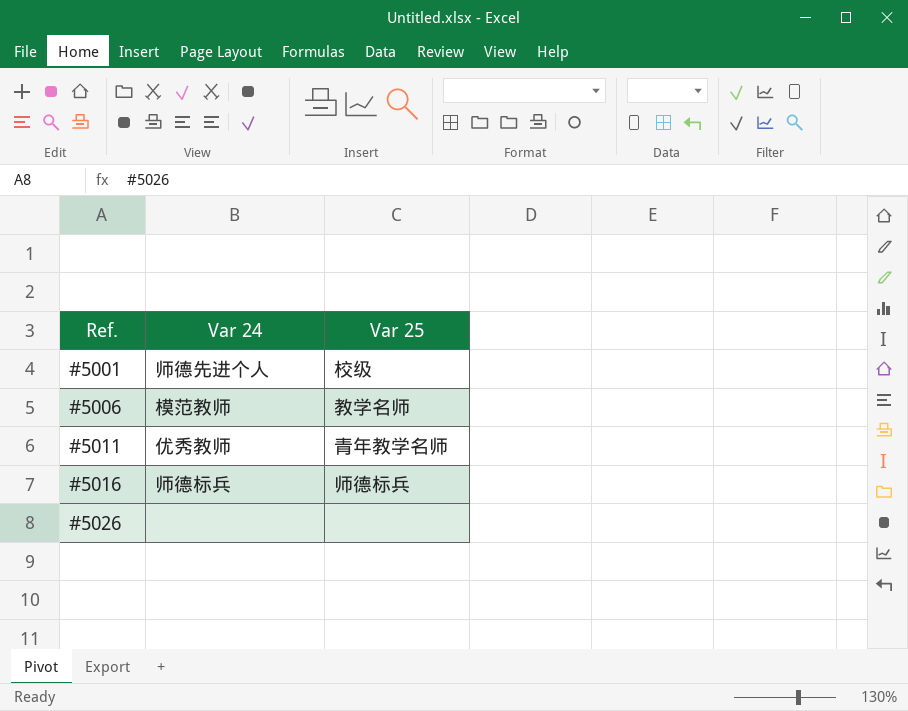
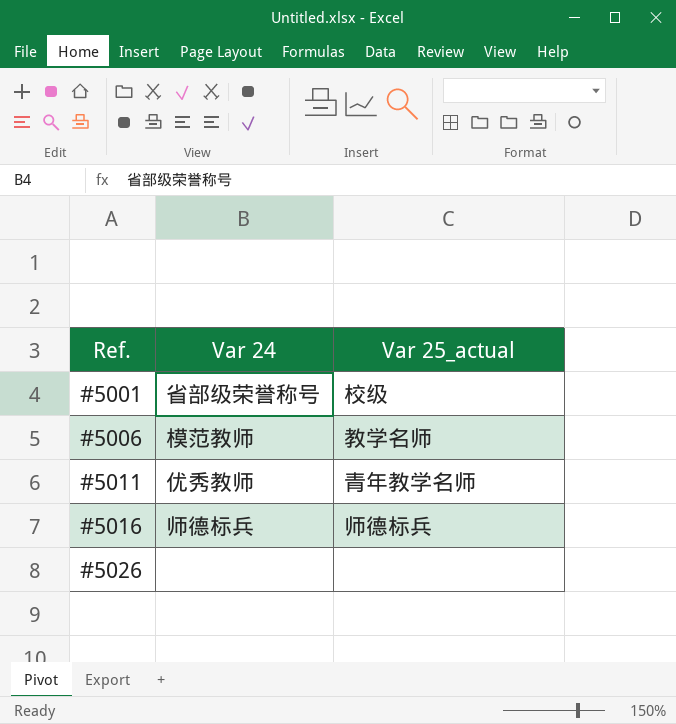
column name: Var 25 -> Var 25_actual
#5001 | Var 24: 师德先进个人 -> 省部级荣誉称号

